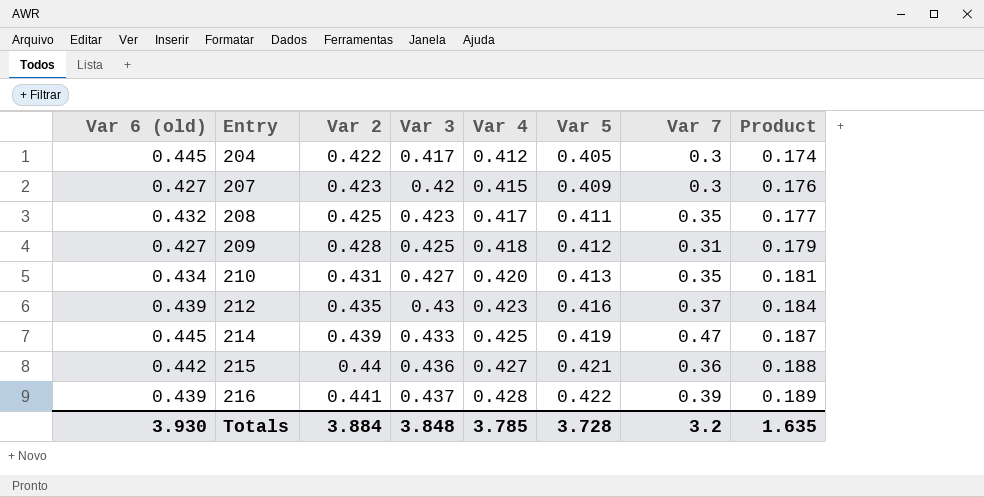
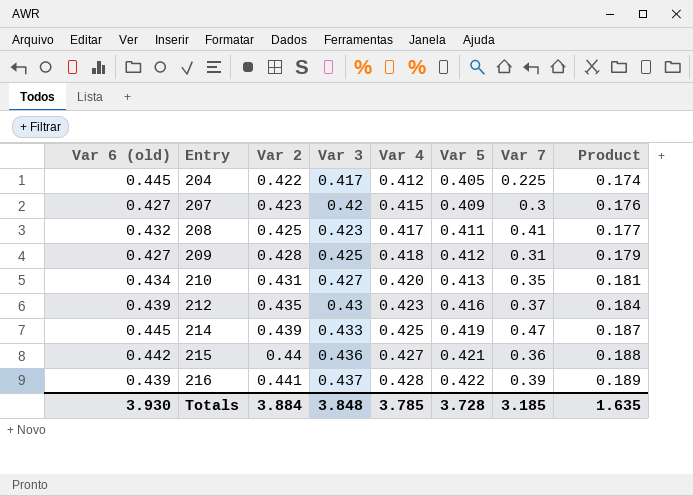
204 | Var 7: 0.3 -> 0.225
208 | Var 7: 0.35 -> 0.41
Totals | Var 7: 3.2 -> 3.185

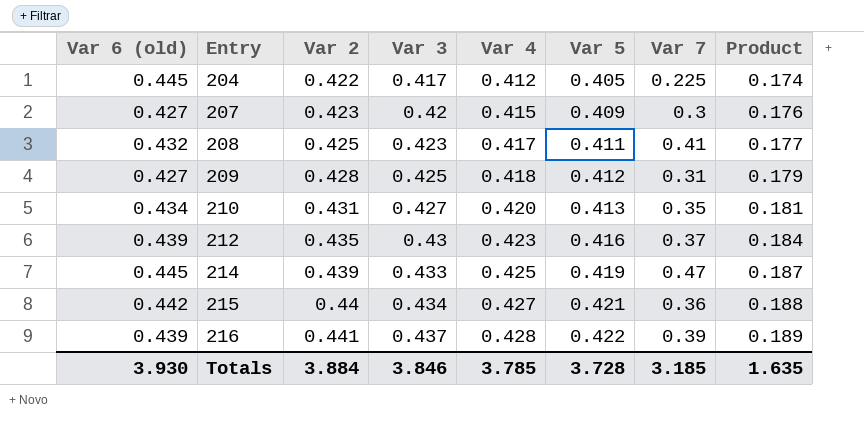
215 | Var 3: 0.436 -> 0.434
Totals | Var 3: 3.848 -> 3.846

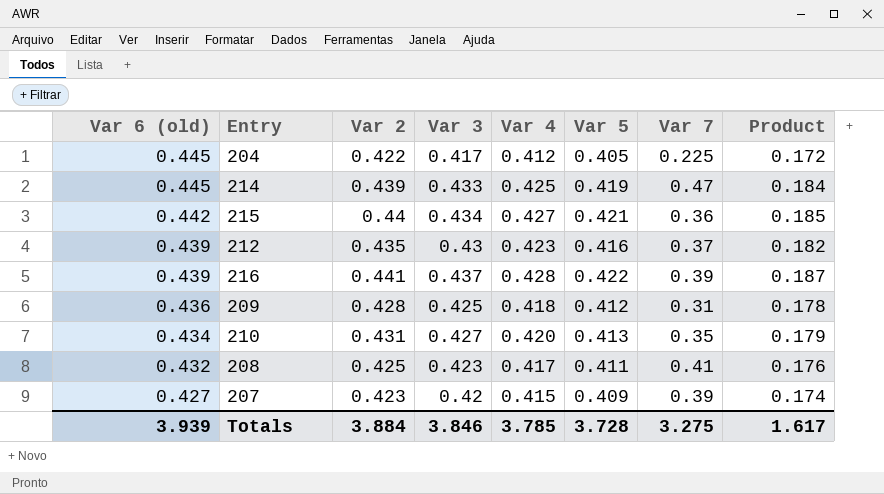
row order: Entry ascending -> Var 6 (old) descending
column Product | formula: [Var 2] * [Var 4] -> [Var 3] * [Var 4]
209 | Var 6 (old): 0.427 -> 0.436
207 | Var 7: 0.3 -> 0.39
Totals | Var 6 (old): 3.930 -> 3.939
Totals | Var 7: 3.185 -> 3.275
Totals | Product: 1.635 -> 1.617

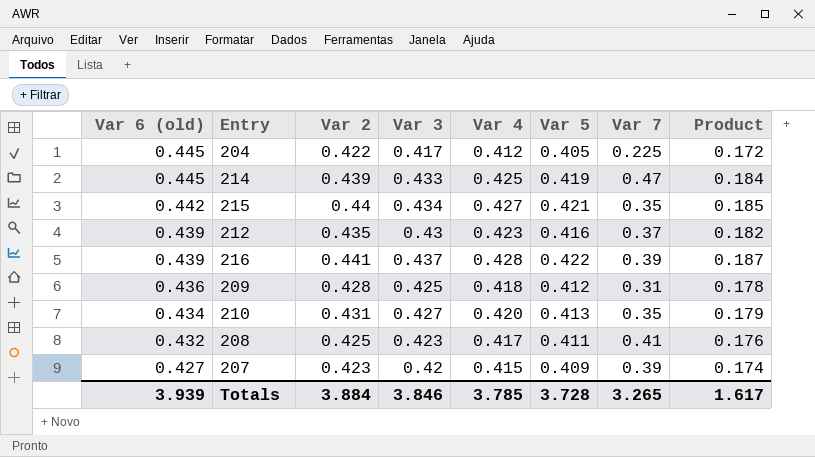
215 | Var 7: 0.36 -> 0.35
Totals | Var 7: 3.275 -> 3.265

